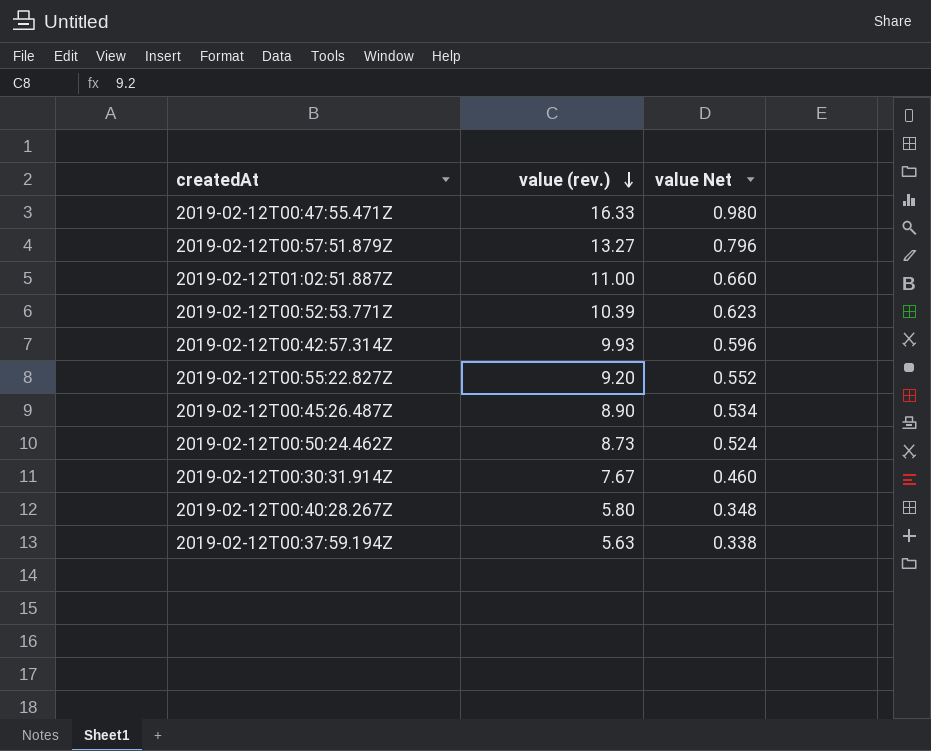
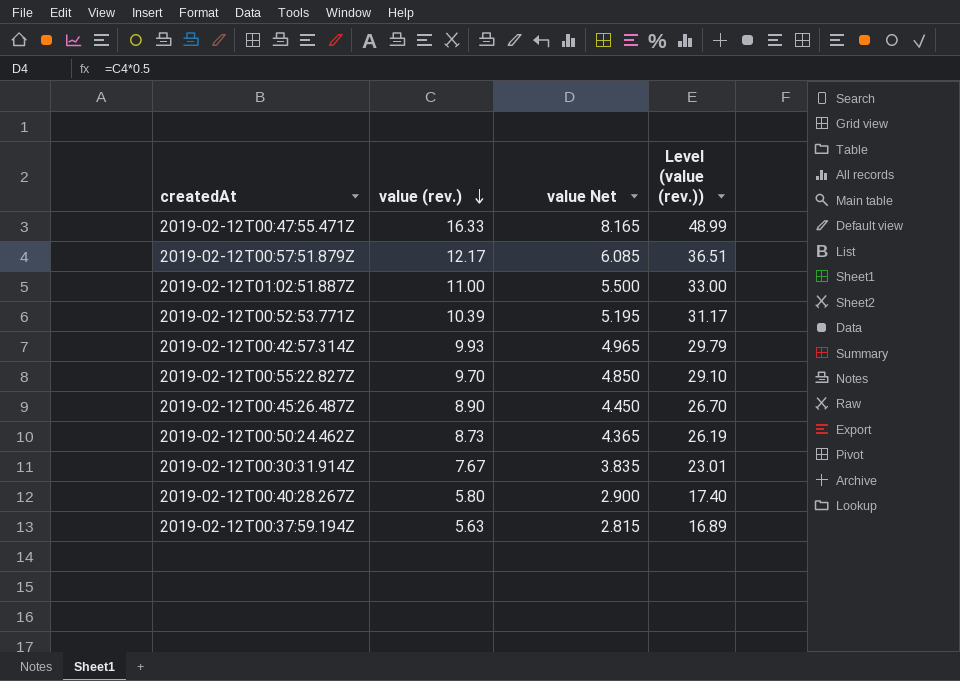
column value Net | formula: [value (rev.)] * 0.06 -> [value (rev.)] * 0.5
column Level (value (rev.)) | formula: none -> [value (rev.)] * 3
2019-02-12T00:57:51.879Z | value (rev.): 13.27 -> 12.17
2019-02-12T00:55:22.827Z | value (rev.): 9.20 -> 9.70

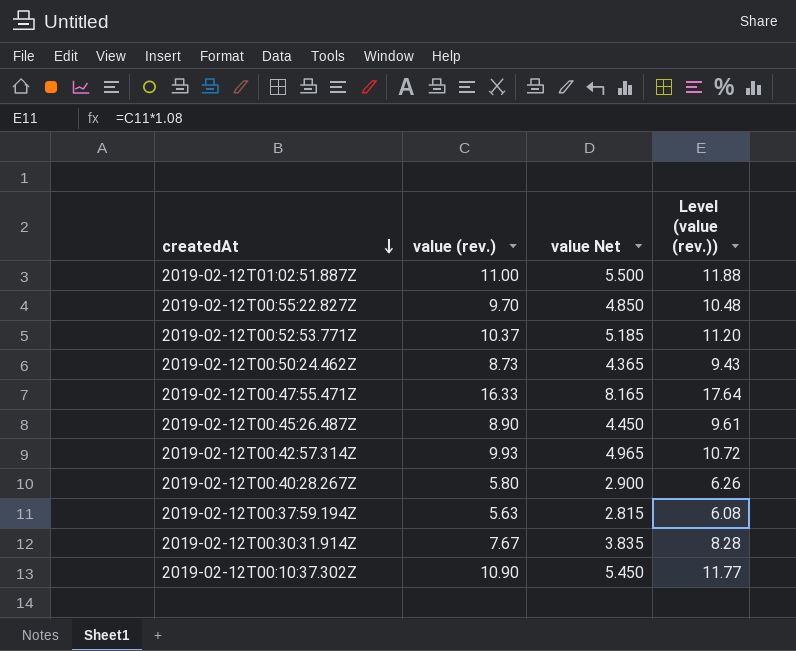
row order: value (rev.) descending -> createdAt descending
column Level (value (rev.)) | formula: [value (rev.)] * 3 -> [value (rev.)] * 1.08
row 2019-02-12T00:57:51.879Z: 12.17 | 6.085 | 36.51 -> none
2019-02-12T00:52:53.771Z | value (rev.): 10.39 -> 10.37
2019-02-12T00:52:53.771Z | value Net: 5.195 -> 5.185
row 2019-02-12T00:10:37.302Z: none -> 10.90 | 5.450 | 11.77

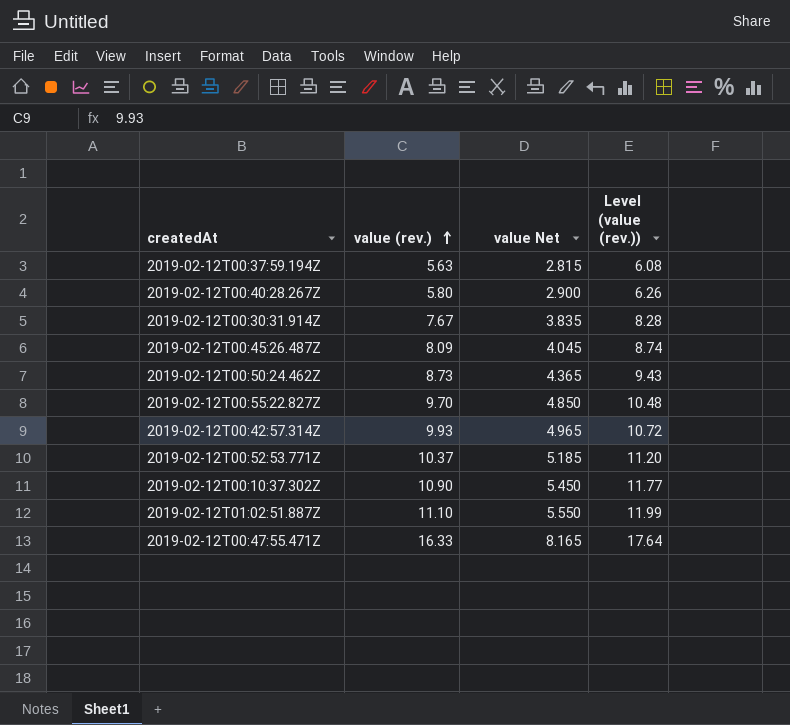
row order: createdAt descending -> value (rev.) ascending
2019-02-12T00:45:26.487Z | value (rev.): 8.90 -> 8.09
2019-02-12T00:45:26.487Z | value Net: 4.450 -> 4.045
2019-02-12T00:45:26.487Z | Level (value (rev.)): 9.61 -> 8.74
2019-02-12T01:02:51.887Z | value (rev.): 11.00 -> 11.10
2019-02-12T01:02:51.887Z | value Net: 5.500 -> 5.550
2019-02-12T01:02:51.887Z | Level (value (rev.)): 11.88 -> 11.99

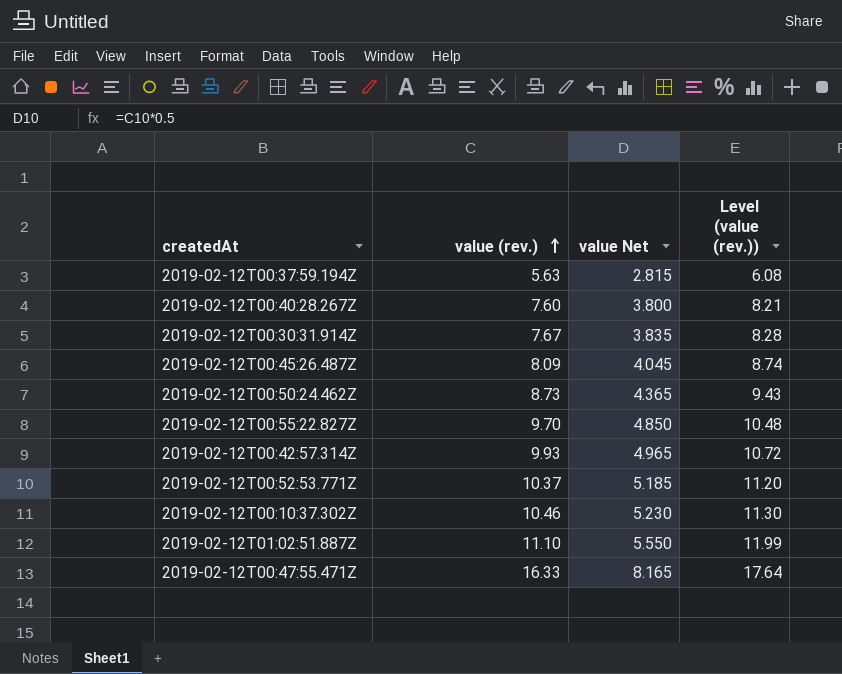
2019-02-12T00:40:28.267Z | value (rev.): 5.80 -> 7.60
2019-02-12T00:40:28.267Z | value Net: 2.900 -> 3.800
2019-02-12T00:40:28.267Z | Level (value (rev.)): 6.26 -> 8.21
2019-02-12T00:10:37.302Z | value (rev.): 10.90 -> 10.46
2019-02-12T00:10:37.302Z | value Net: 5.450 -> 5.230
2019-02-12T00:10:37.302Z | Level (value (rev.)): 11.77 -> 11.30

